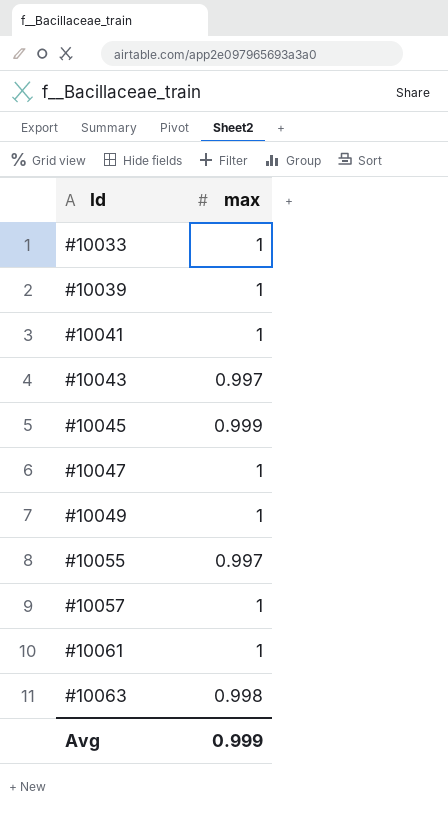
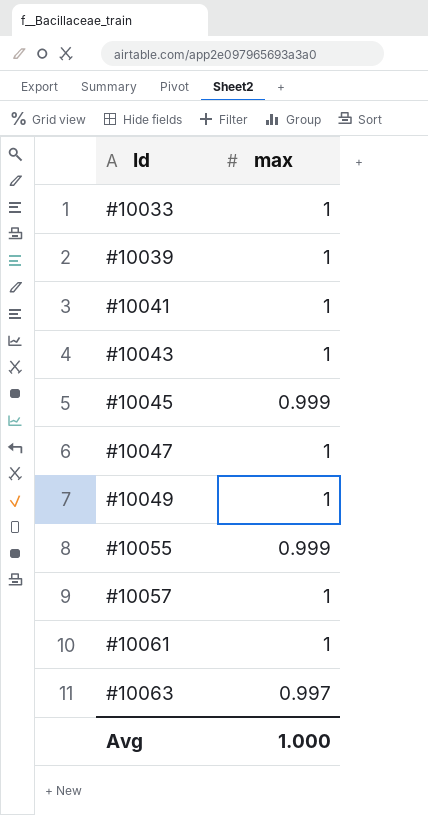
#10043 | max: 0.997 -> 1
#10055 | max: 0.997 -> 0.999
#10063 | max: 0.998 -> 0.997
Avg | max: 0.999 -> 1.000

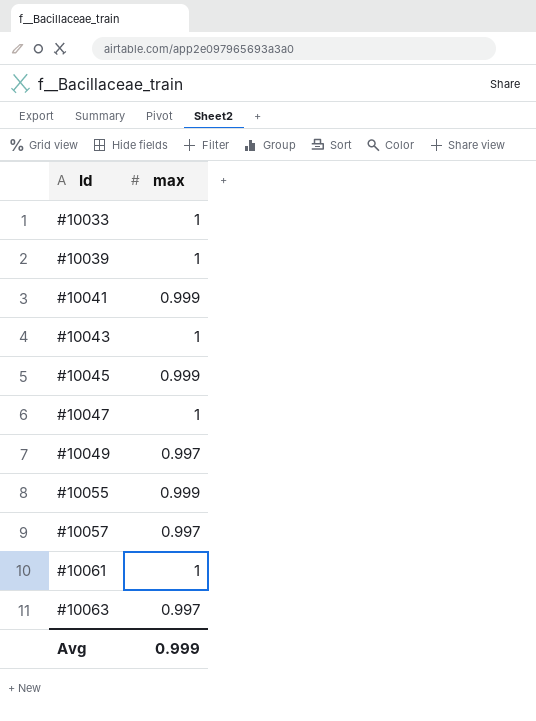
#10041 | max: 1 -> 0.999
#10049 | max: 1 -> 0.997
#10057 | max: 1 -> 0.997
Avg | max: 1.000 -> 0.999

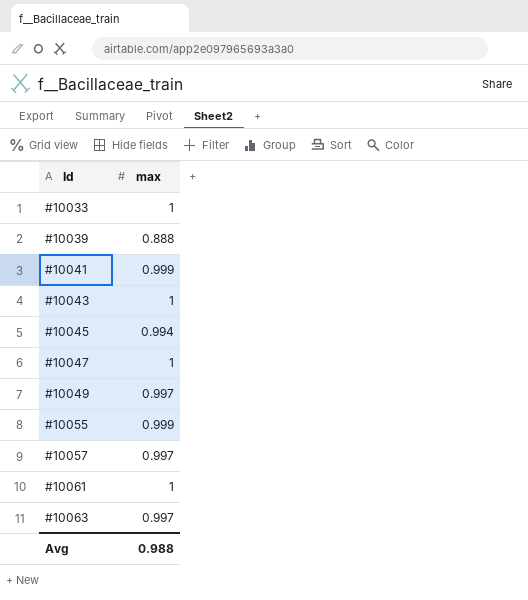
#10039 | max: 1 -> 0.888
#10045 | max: 0.999 -> 0.994
Avg | max: 0.999 -> 0.988

